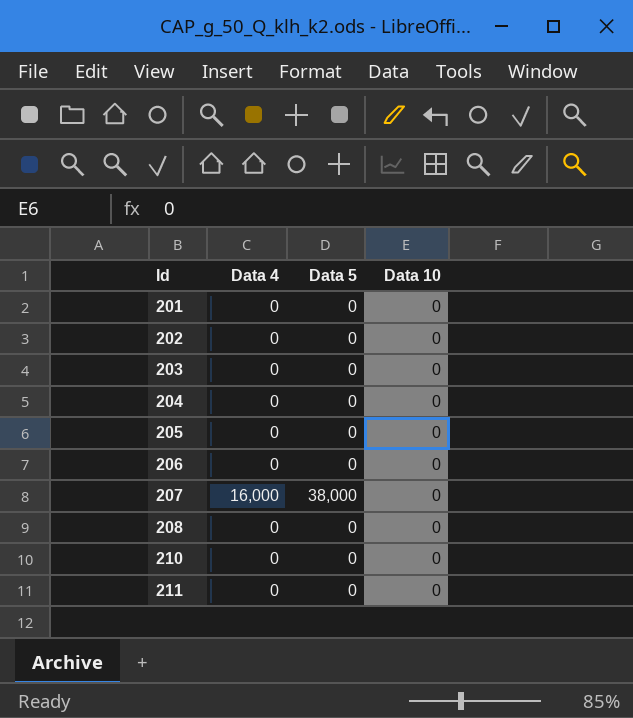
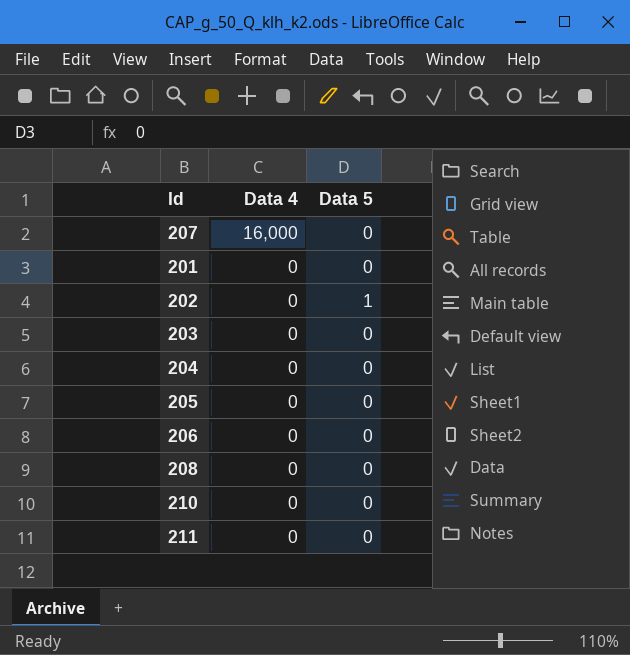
row order: Id ascending -> Data 4 descending
column Data 10 | position: 4 -> none
207 | Data 5: 38,000 -> 0
202 | Data 5: 0 -> 1

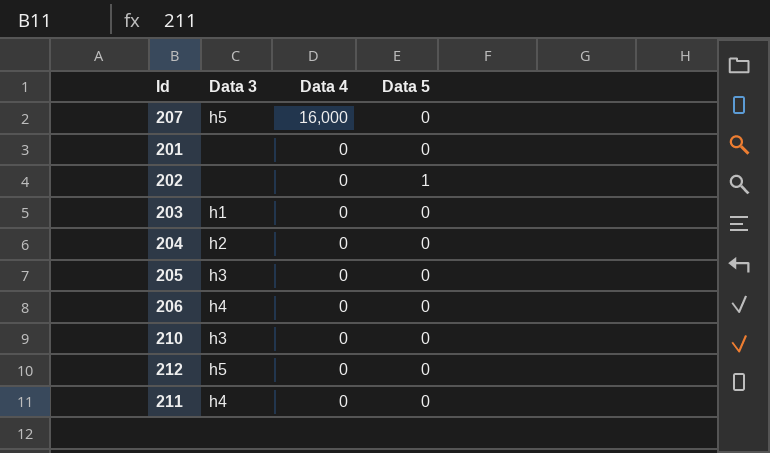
column Data 3 | position: none -> 2
row 208: 0 | 0 -> none
row 212: none -> h5 | 0 | 0

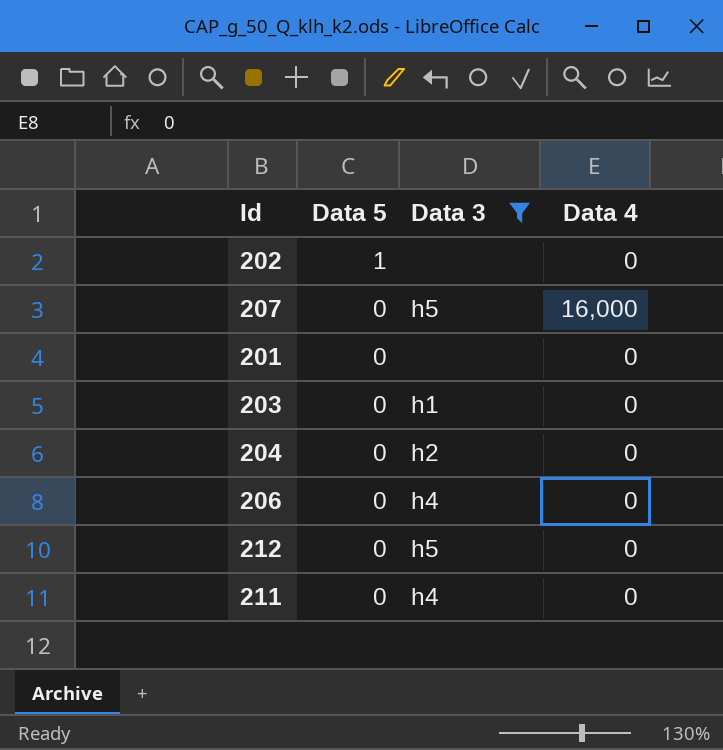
filter: none -> Data 3 != h3
row order: Data 4 descending -> Data 5 descending
column Data 5 | position: 4 -> 2

